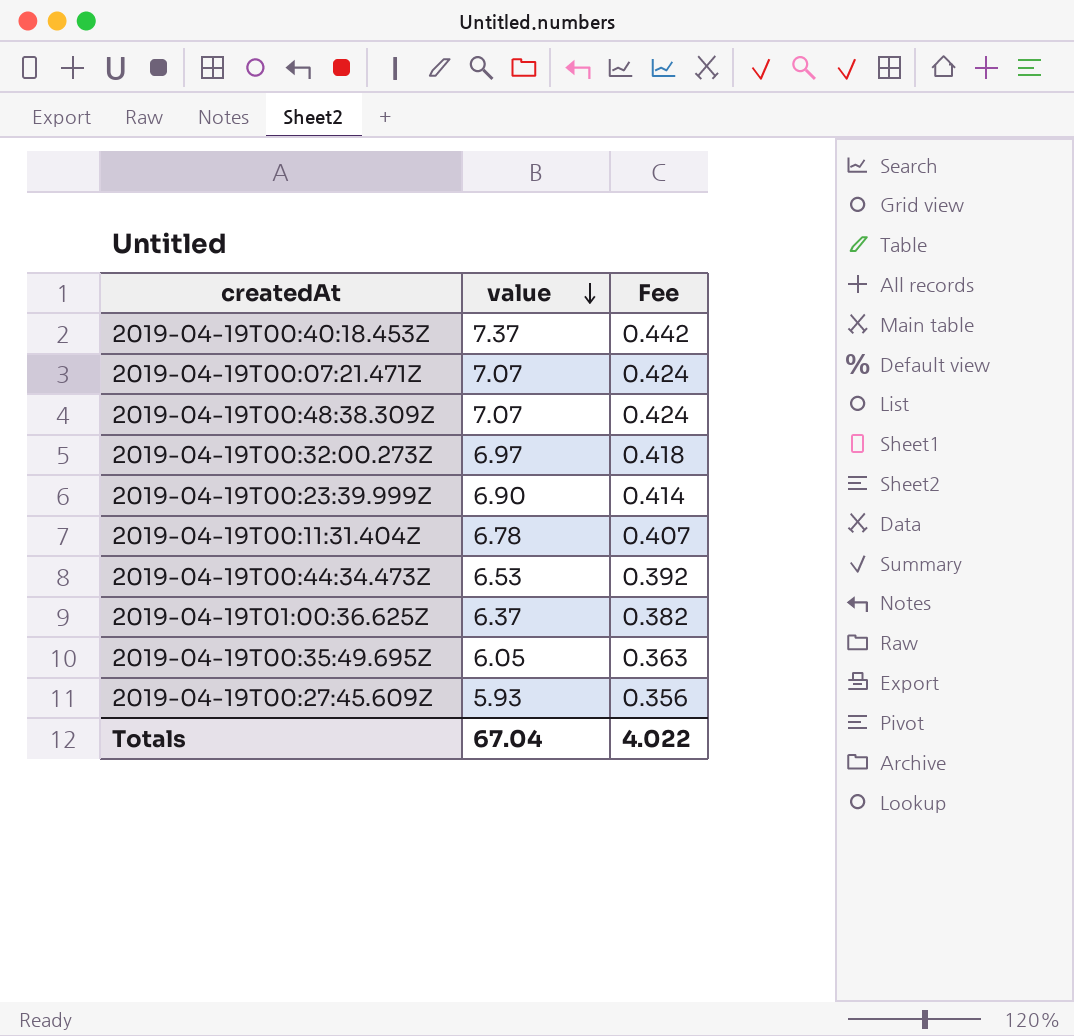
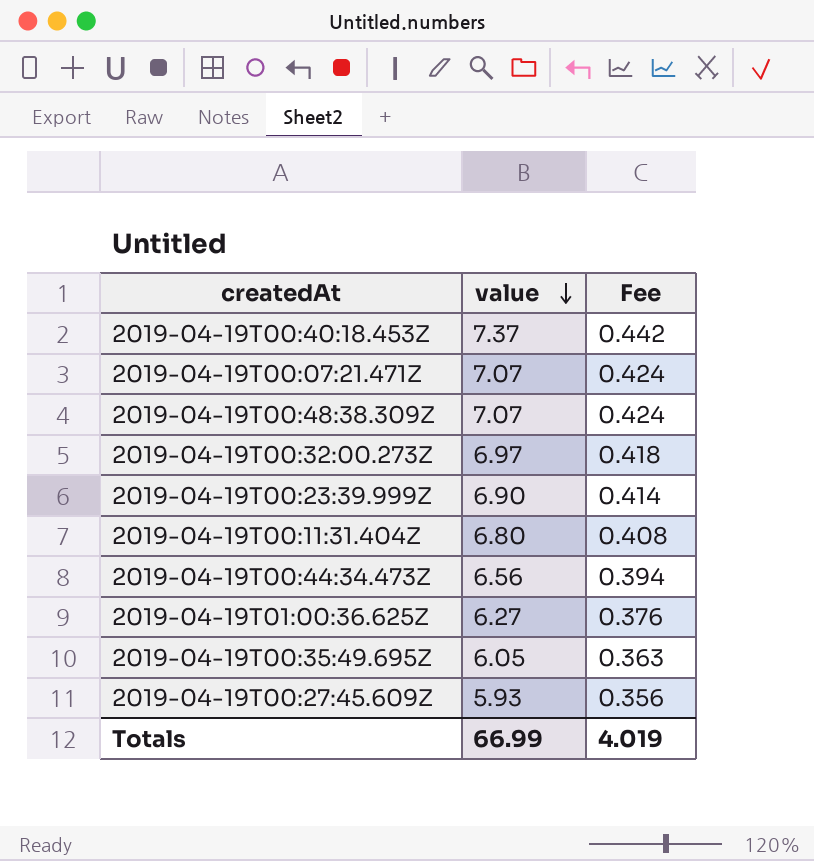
2019-04-19T00:11:31.404Z | value: 6.78 -> 6.80
2019-04-19T00:11:31.404Z | Fee: 0.407 -> 0.408
2019-04-19T00:44:34.473Z | value: 6.53 -> 6.56
2019-04-19T00:44:34.473Z | Fee: 0.392 -> 0.394
2019-04-19T01:00:36.625Z | value: 6.37 -> 6.27
2019-04-19T01:00:36.625Z | Fee: 0.382 -> 0.376
Totals | value: 67.04 -> 66.99
Totals | Fee: 4.022 -> 4.019

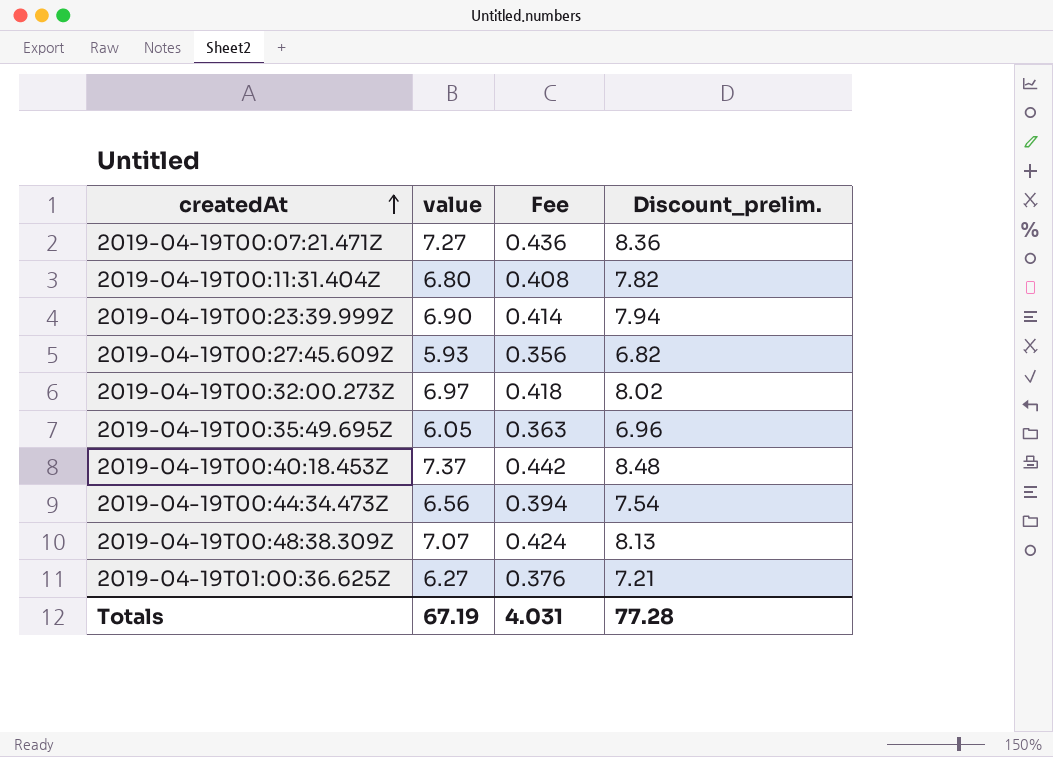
row order: value descending -> createdAt ascending
column Discount_prelim. | formula: none -> [value] * 1.15
2019-04-19T00:07:21.471Z | value: 7.07 -> 7.27
2019-04-19T00:07:21.471Z | Fee: 0.424 -> 0.436
Totals | value: 66.99 -> 67.19
Totals | Fee: 4.019 -> 4.031

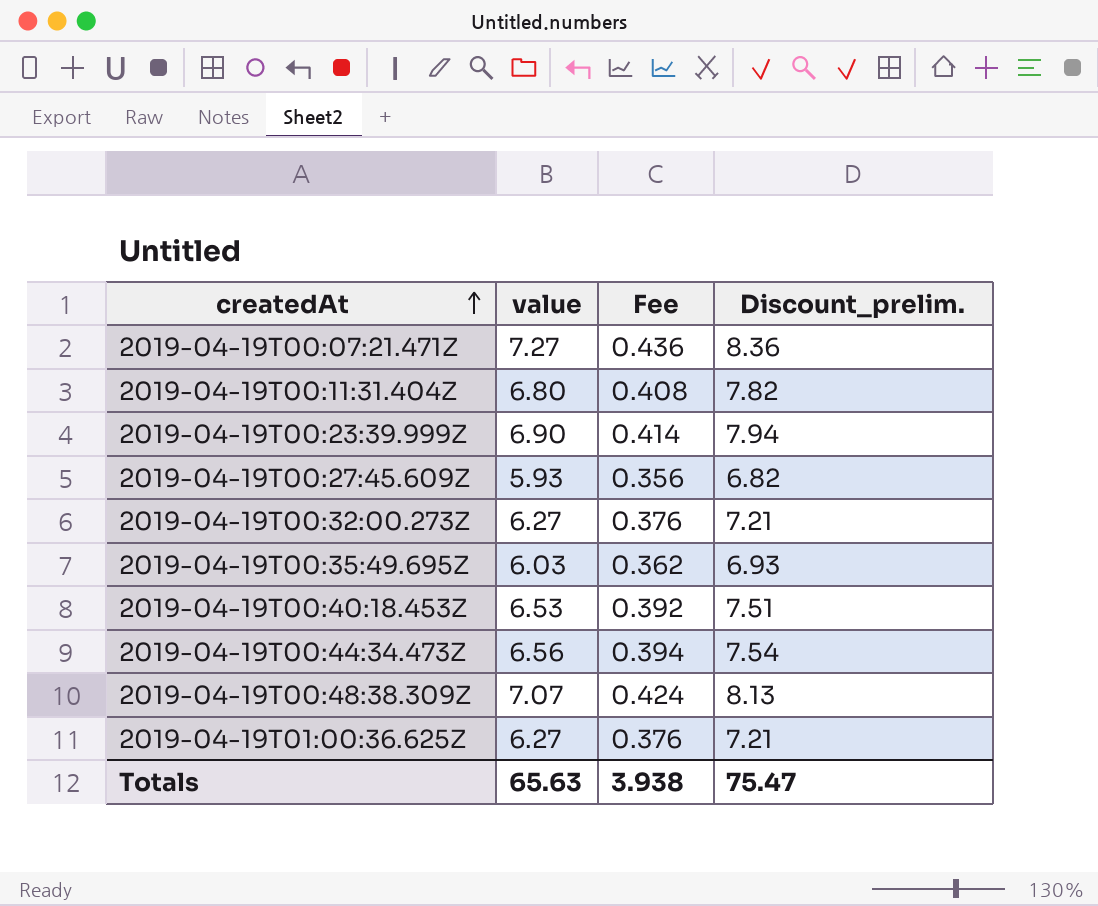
2019-04-19T00:32:00.273Z | value: 6.97 -> 6.27
2019-04-19T00:32:00.273Z | Fee: 0.418 -> 0.376
2019-04-19T00:32:00.273Z | Discount_prelim.: 8.02 -> 7.21
2019-04-19T00:35:49.695Z | value: 6.05 -> 6.03
2019-04-19T00:35:49.695Z | Fee: 0.363 -> 0.362
2019-04-19T00:35:49.695Z | Discount_prelim.: 6.96 -> 6.93
2019-04-19T00:40:18.453Z | value: 7.37 -> 6.53
2019-04-19T00:40:18.453Z | Fee: 0.442 -> 0.392
2019-04-19T00:40:18.453Z | Discount_prelim.: 8.48 -> 7.51
Totals | value: 67.19 -> 65.63
Totals | Fee: 4.031 -> 3.938
Totals | Discount_prelim.: 77.28 -> 75.47

